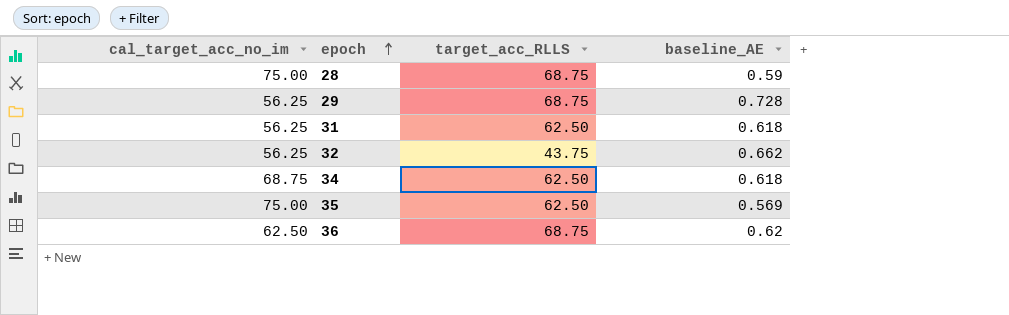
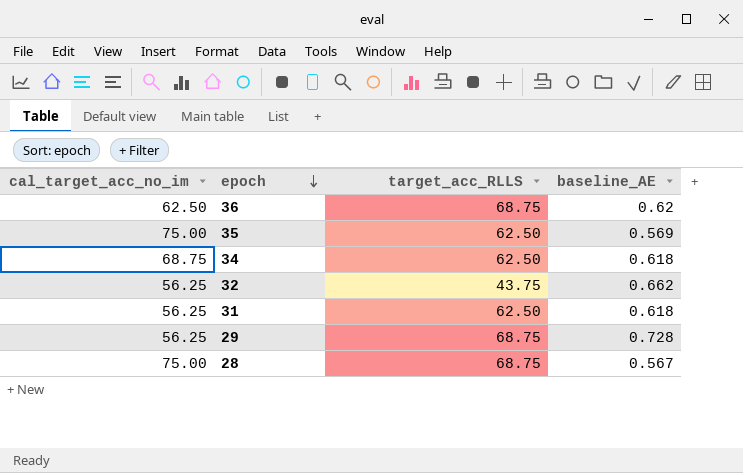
row order: epoch ascending -> epoch descending
28 | baseline_AE: 0.59 -> 0.567

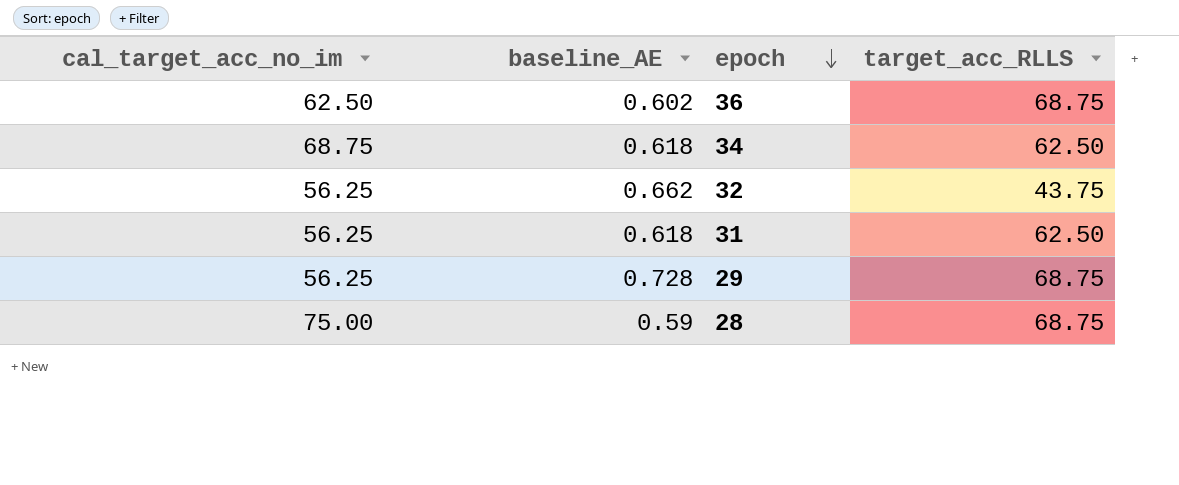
column baseline_AE | position: 4 -> 2
row 35: 75.00 | 62.50 | 0.569 -> none
36 | baseline_AE: 0.62 -> 0.602
28 | baseline_AE: 0.567 -> 0.59

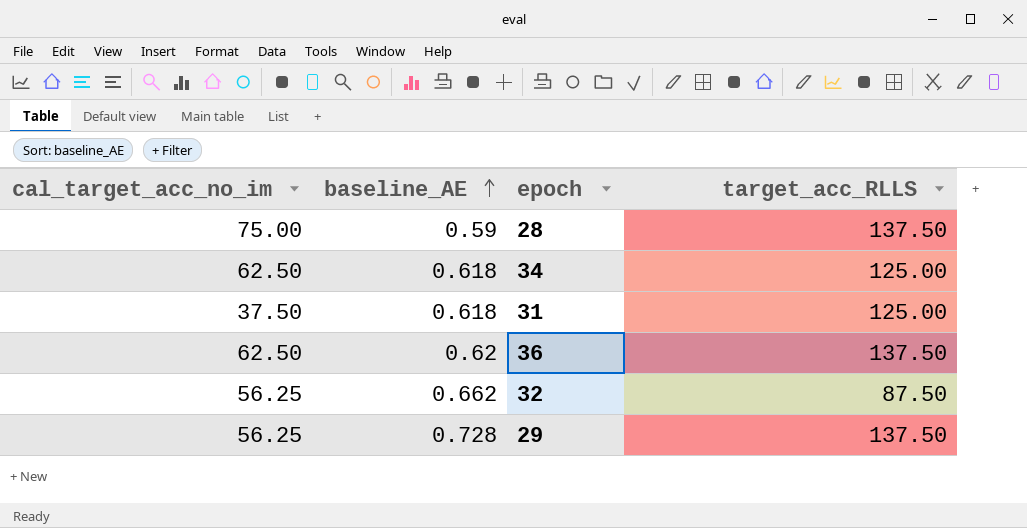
row order: epoch descending -> baseline_AE ascending
28 | target_acc_RLLS: 68.75 -> 137.50
34 | cal_target_acc_no_im: 68.75 -> 62.50
34 | target_acc_RLLS: 62.50 -> 125.00
31 | cal_target_acc_no_im: 56.25 -> 37.50
31 | target_acc_RLLS: 62.50 -> 125.00
36 | baseline_AE: 0.602 -> 0.62
36 | target_acc_RLLS: 68.75 -> 137.50
32 | target_acc_RLLS: 43.75 -> 87.50
29 | target_acc_RLLS: 68.75 -> 137.50

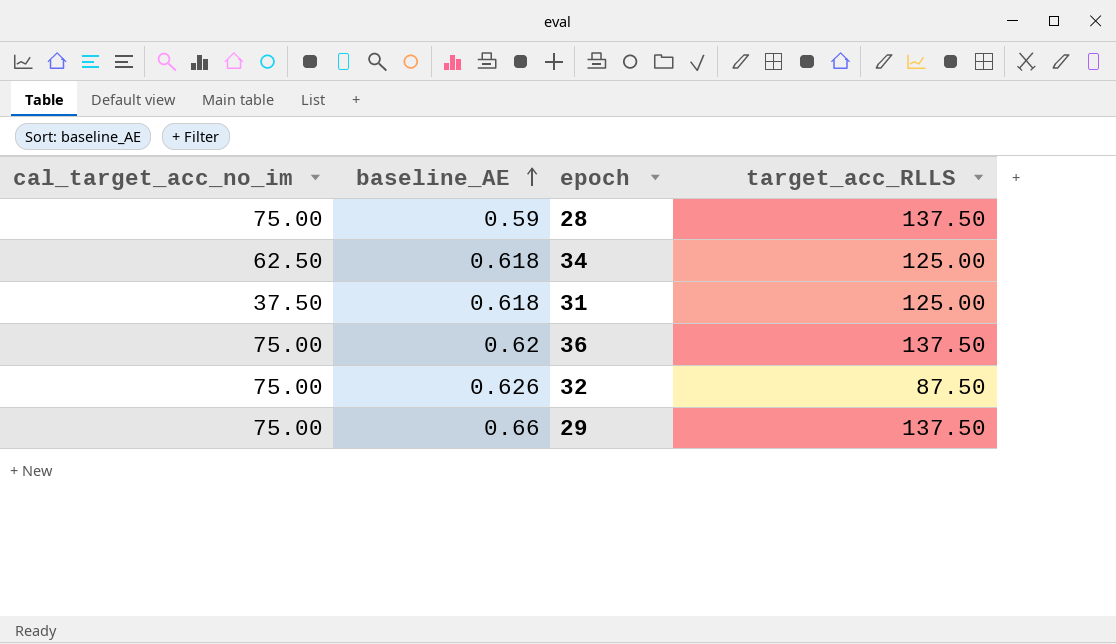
36 | cal_target_acc_no_im: 62.50 -> 75.00
32 | cal_target_acc_no_im: 56.25 -> 75.00
32 | baseline_AE: 0.662 -> 0.626
29 | cal_target_acc_no_im: 56.25 -> 75.00
29 | baseline_AE: 0.728 -> 0.66

